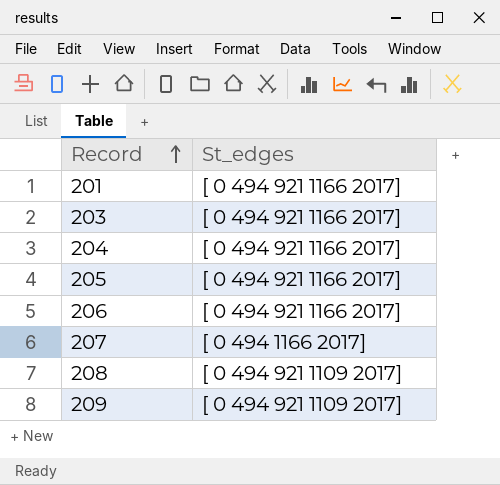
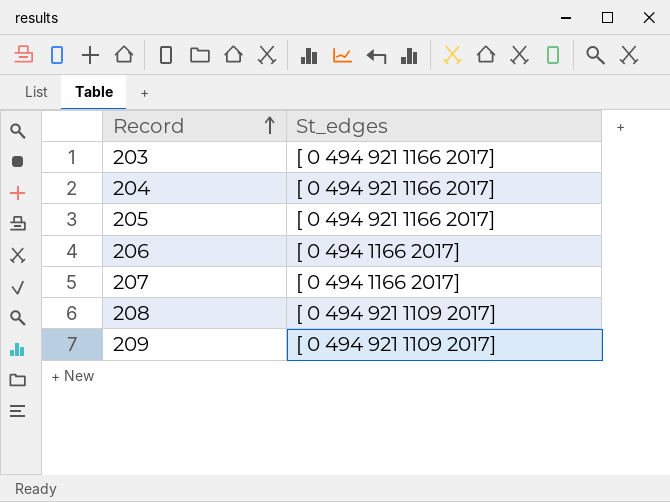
row 201: [ 0 494 921 1166 2017] -> none
206 | St_edges: [ 0 494 921 1166 2017] -> [ 0 494 1166 2017]

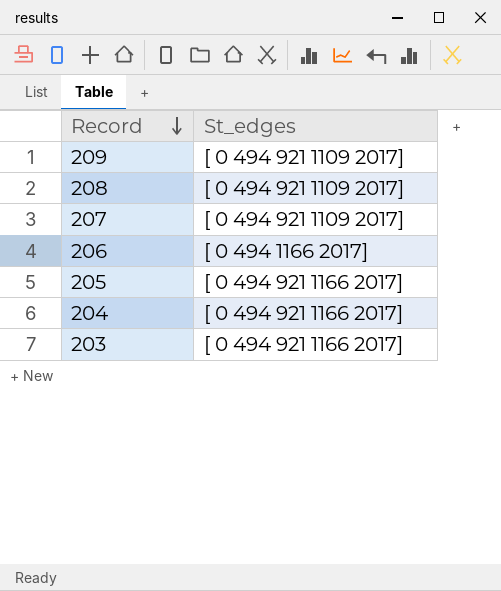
row order: Record ascending -> Record descending
207 | St_edges: [ 0 494 1166 2017] -> [ 0 494 921 1109 2017]

